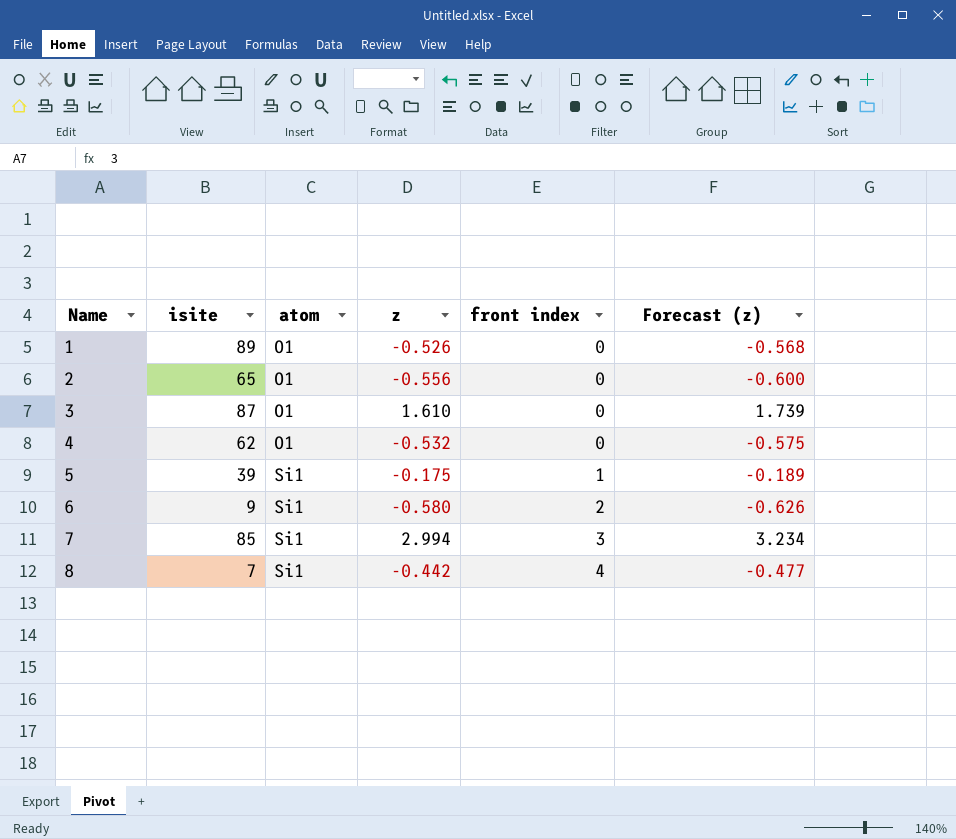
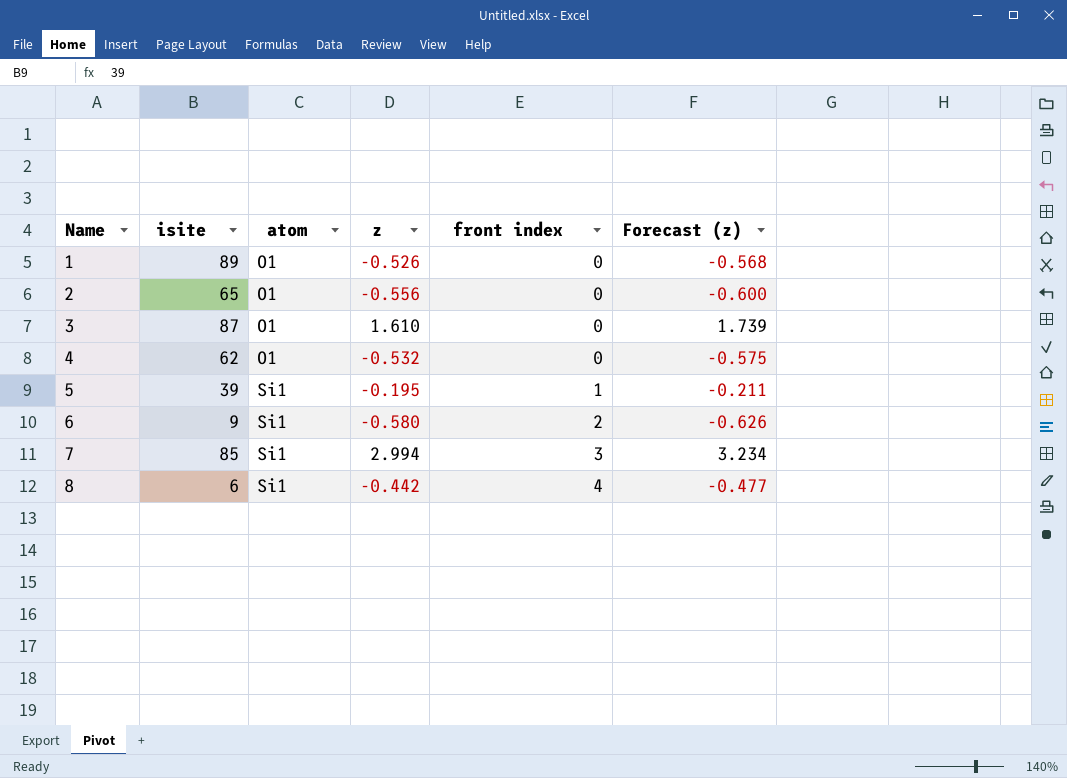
5 | z: -0.175 -> -0.195
5 | Forecast (z): -0.189 -> -0.211
8 | isite: 7 -> 6

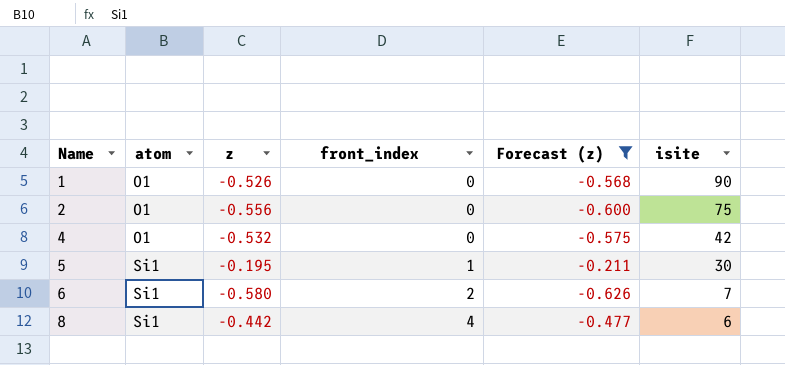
filter: none -> Forecast (z) <= -0.211
column name: front index -> front_index
column isite | position: 2 -> 6
1 | isite: 89 -> 90
2 | isite: 65 -> 75
4 | isite: 62 -> 42
5 | isite: 39 -> 30
6 | isite: 9 -> 7

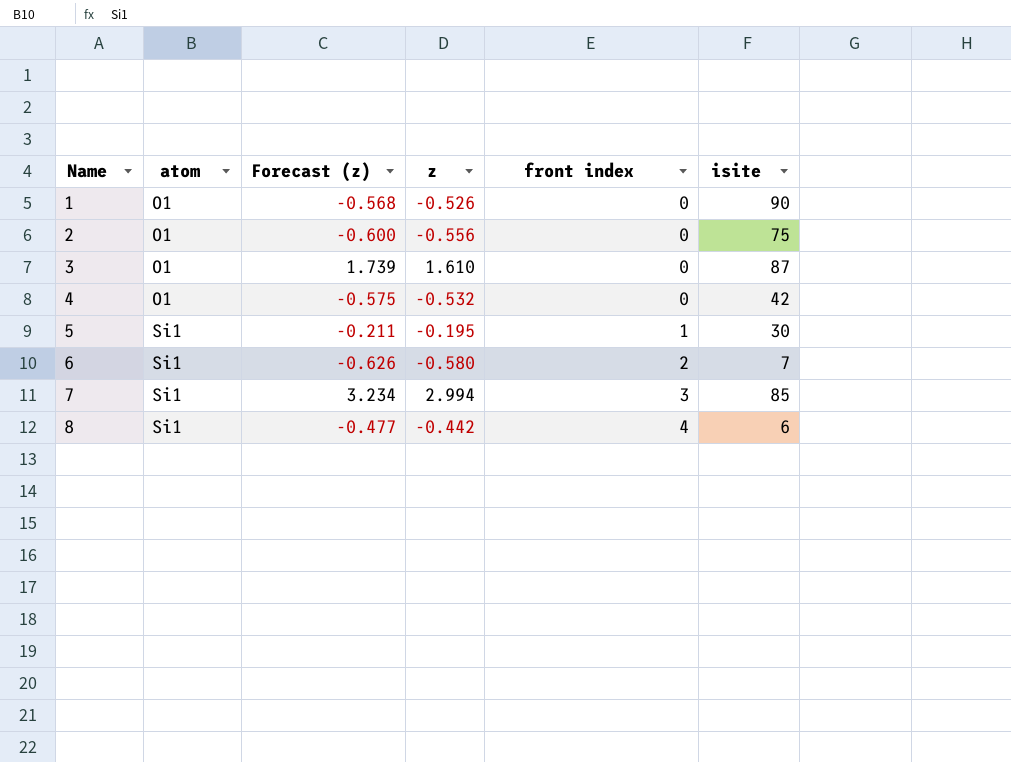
filter: Forecast (z) <= -0.211 -> none
column Forecast (z) | position: 5 -> 3
column name: front_index -> front index

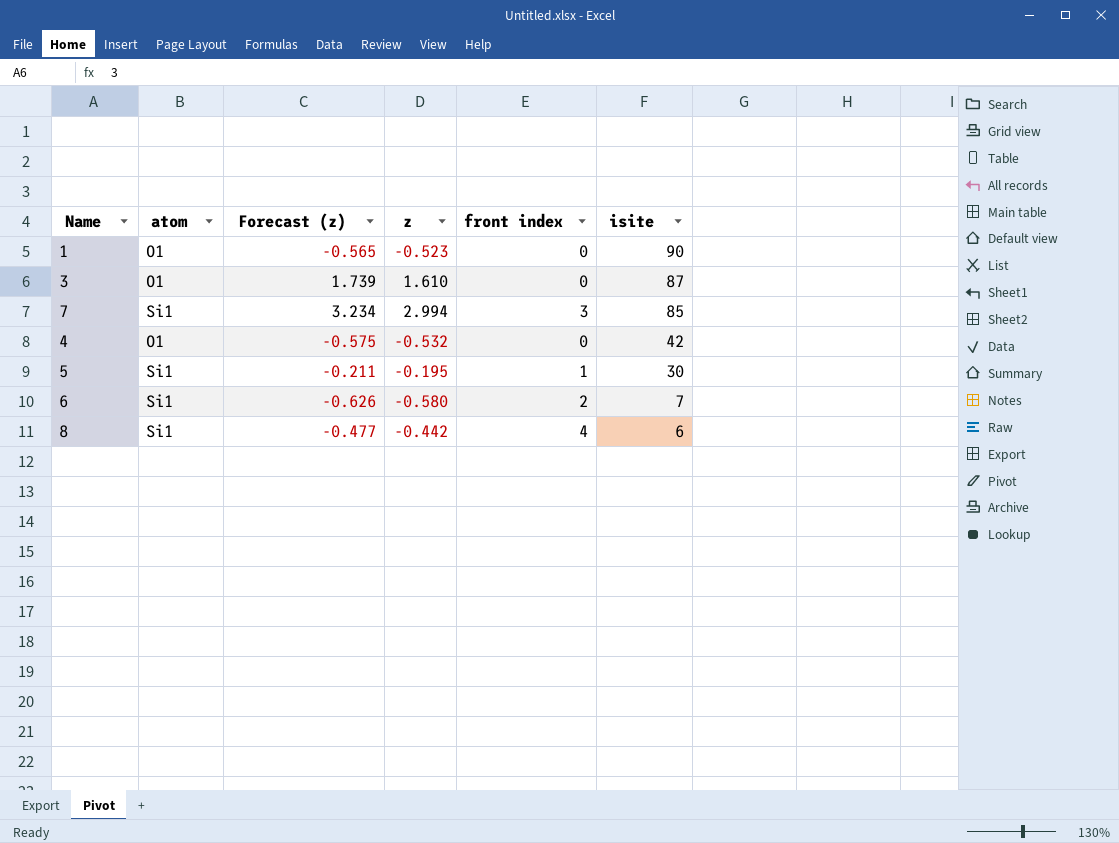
row order: Name ascending -> isite descending
row 2: O1 | -0.600 | -0.556 | 0 | 75 -> none
1 | Forecast (z): -0.568 -> -0.565
1 | z: -0.526 -> -0.523

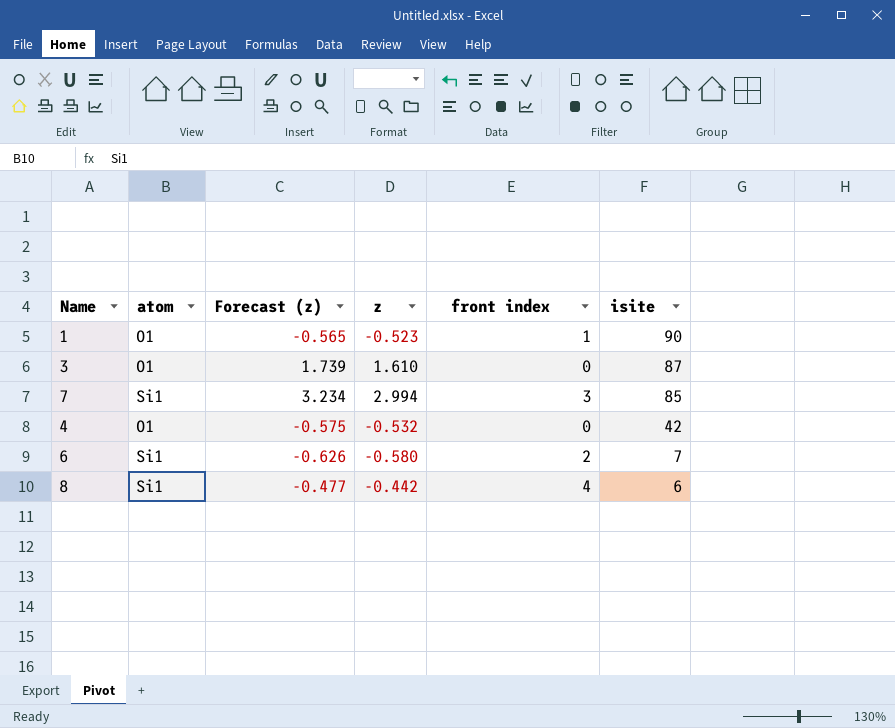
row 5: Si1 | -0.211 | -0.195 | 1 | 30 -> none
1 | front index: 0 -> 1

